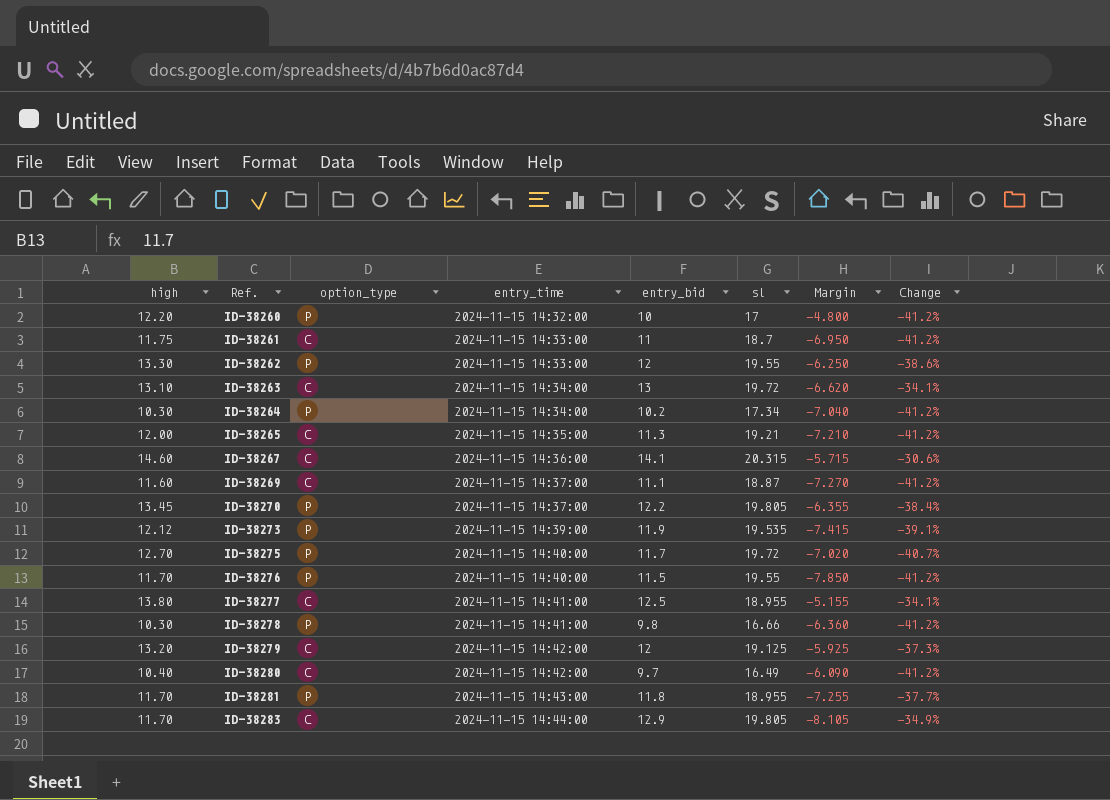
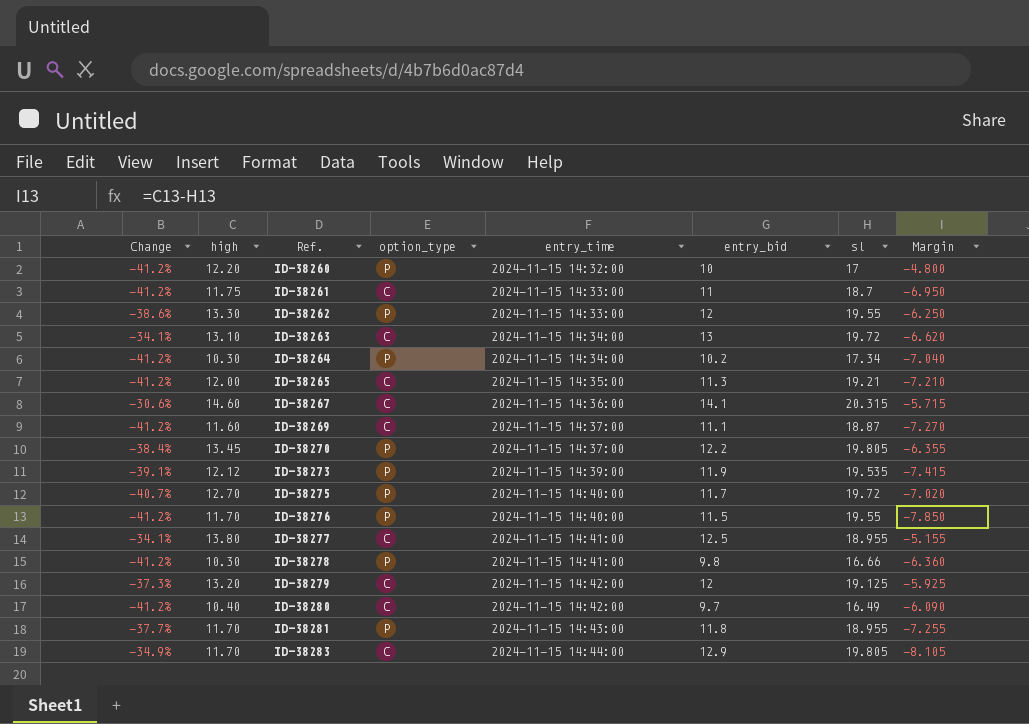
column Change | position: 8 -> 1

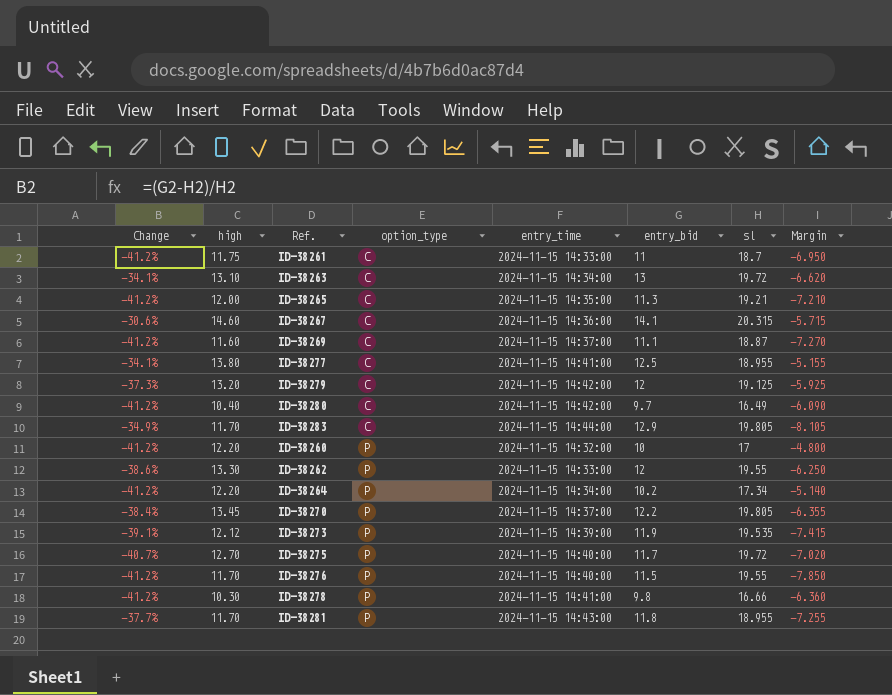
row order: Ref. ascending -> option_type ascending
ID-38264 | high: 10.30 -> 12.20
ID-38264 | Margin: -7.040 -> -5.140

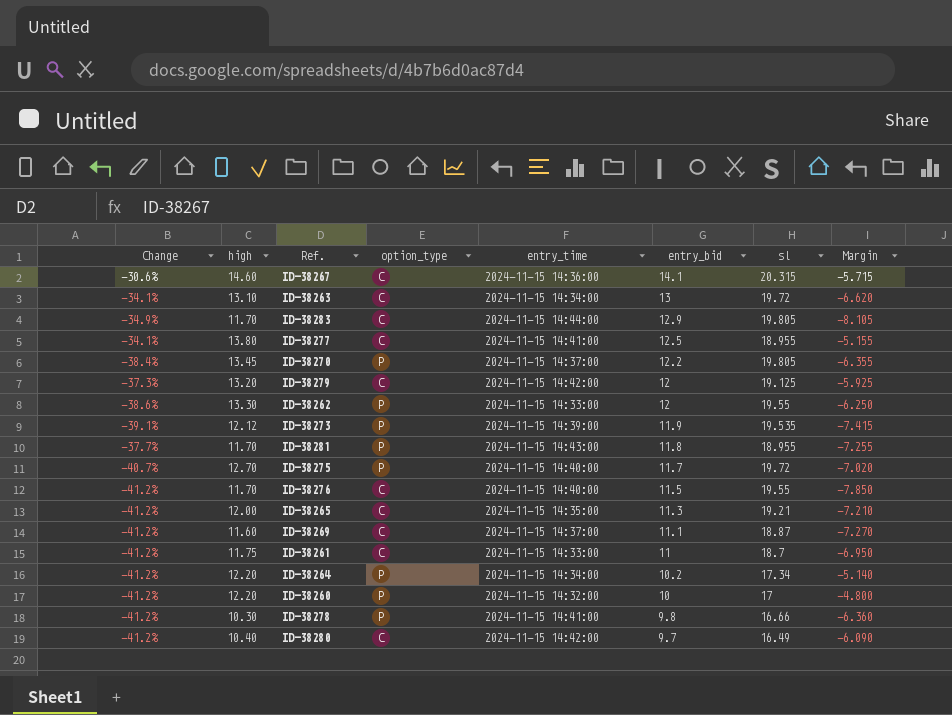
row order: option_type ascending -> entry_bid descending
ID-38276 | option_type: P -> C

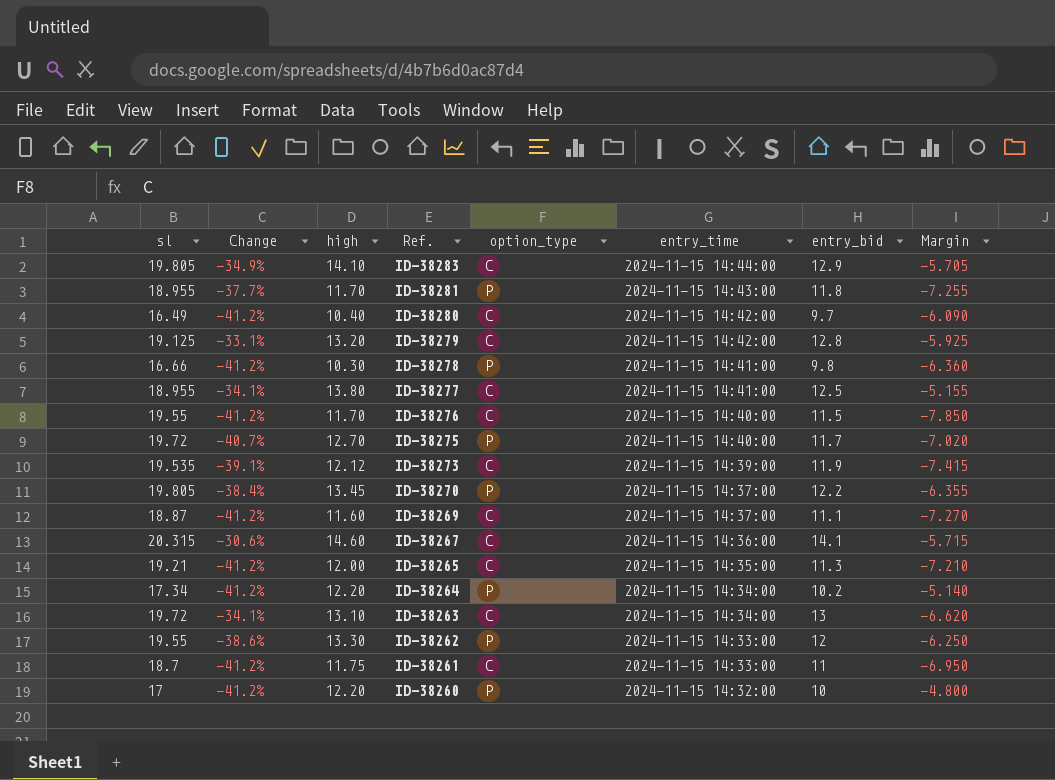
row order: entry_bid descending -> Ref. descending
column sl | position: 7 -> 1
ID-38283 | high: 11.70 -> 14.10
ID-38283 | Margin: -8.105 -> -5.705
ID-38279 | Change: -37.3% -> -33.1%
ID-38279 | entry_bid: 12 -> 12.8
ID-38273 | option_type: P -> C

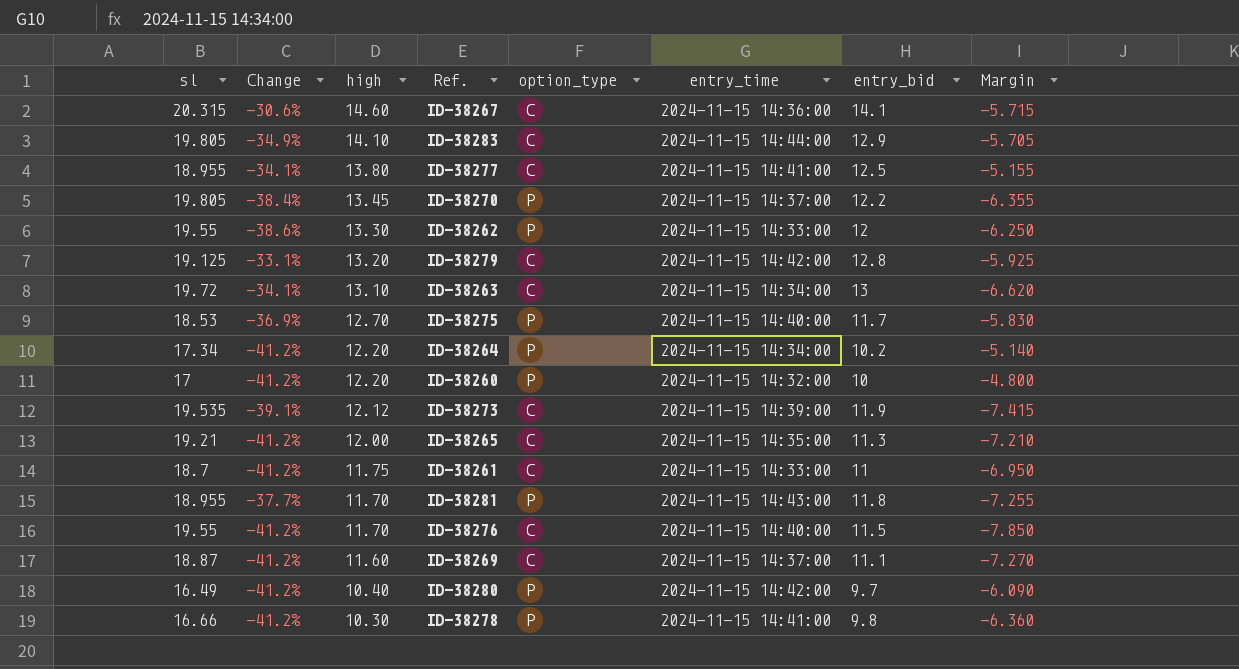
row order: Ref. descending -> high descending
ID-38275 | sl: 19.72 -> 18.53
ID-38275 | Change: -40.7% -> -36.9%
ID-38275 | Margin: -7.020 -> -5.830
ID-38280 | option_type: C -> P

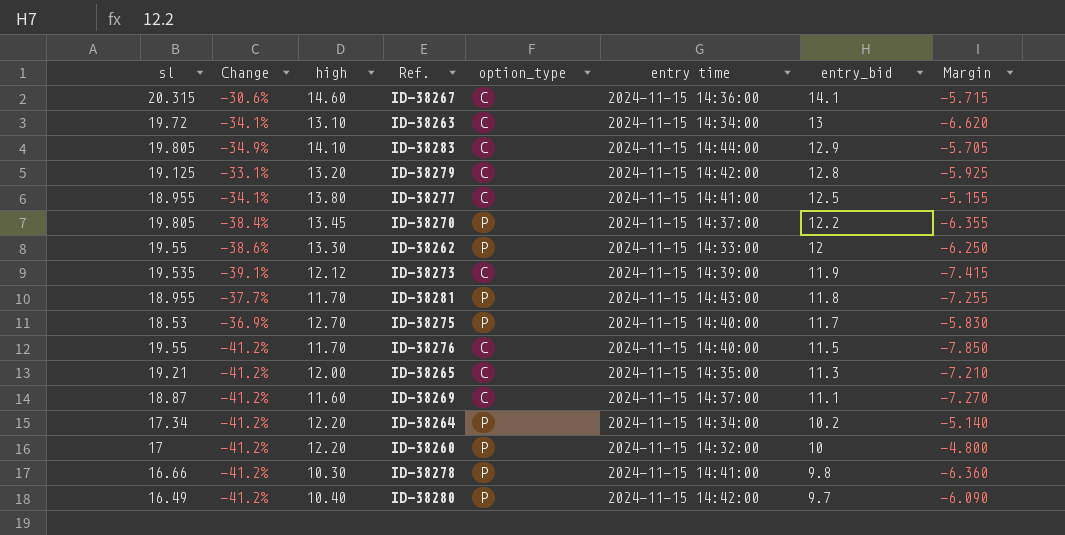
row order: high descending -> entry_bid descending
column name: entry_time -> entry time
row ID-38261: 18.7 | -41.2% | 11.75 | C | 2024-11-15 14:33:00 | 11 | -6.950 -> none

